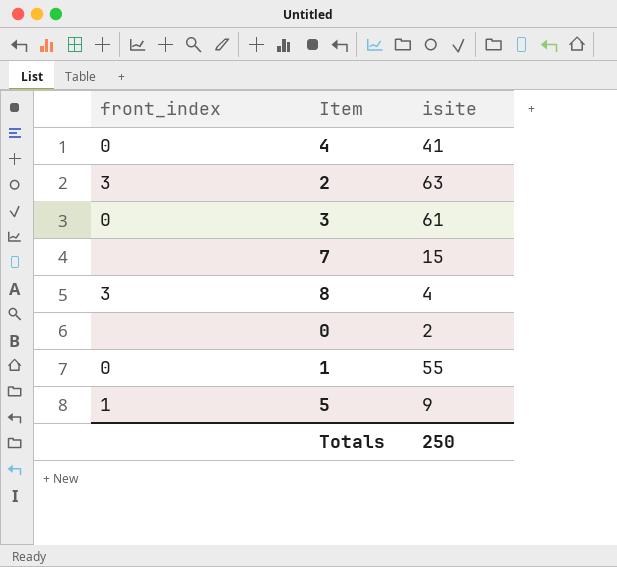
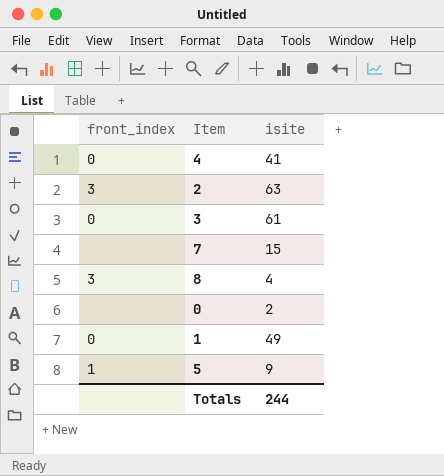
1 | isite: 55 -> 49
Totals | isite: 250 -> 244

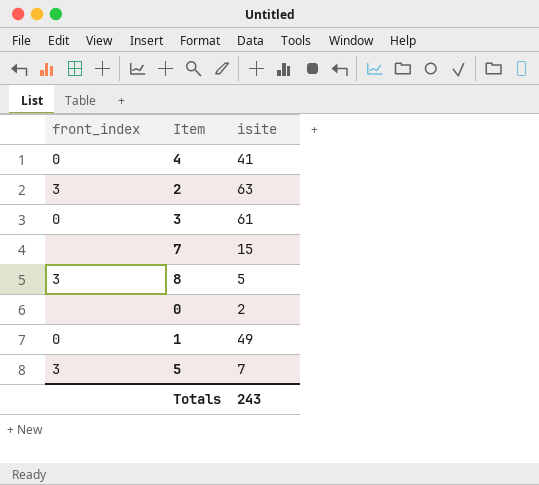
8 | isite: 4 -> 5
5 | front_index: 1 -> 3
5 | isite: 9 -> 7
Totals | isite: 244 -> 243

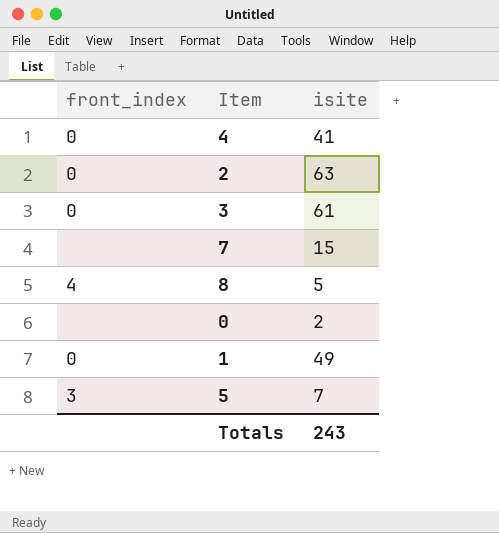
2 | front_index: 3 -> 0
8 | front_index: 3 -> 4

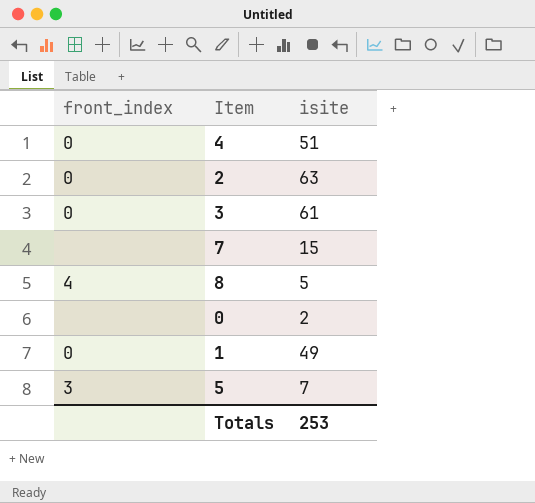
4 | isite: 41 -> 51
Totals | isite: 243 -> 253

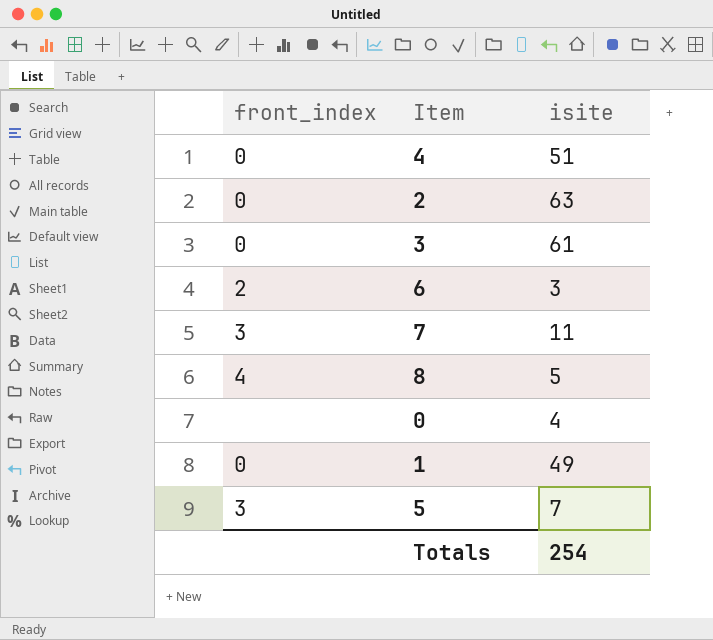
row 6: none -> 2 | 3
7 | front_index: none -> 3
7 | isite: 15 -> 11
0 | isite: 2 -> 4
Totals | isite: 253 -> 254

